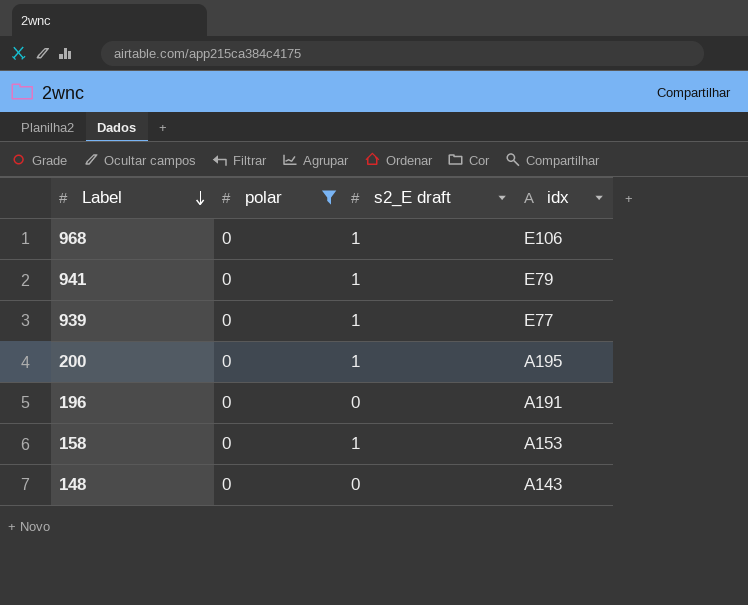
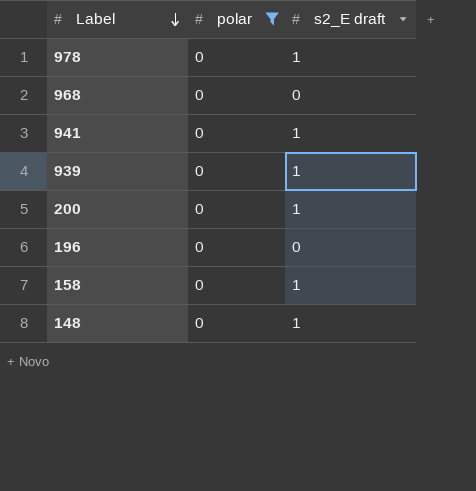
column idx | position: 4 -> none
row 978: none -> 0 | 1
968 | s2_E draft: 1 -> 0
148 | s2_E draft: 0 -> 1

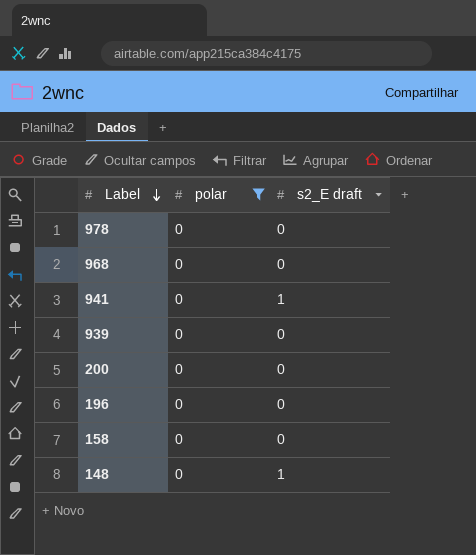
978 | s2_E draft: 1 -> 0
939 | s2_E draft: 1 -> 0
200 | s2_E draft: 1 -> 0
158 | s2_E draft: 1 -> 0

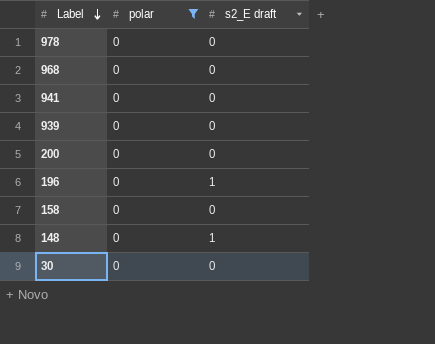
941 | s2_E draft: 1 -> 0
196 | s2_E draft: 0 -> 1
row 30: none -> 0 | 0

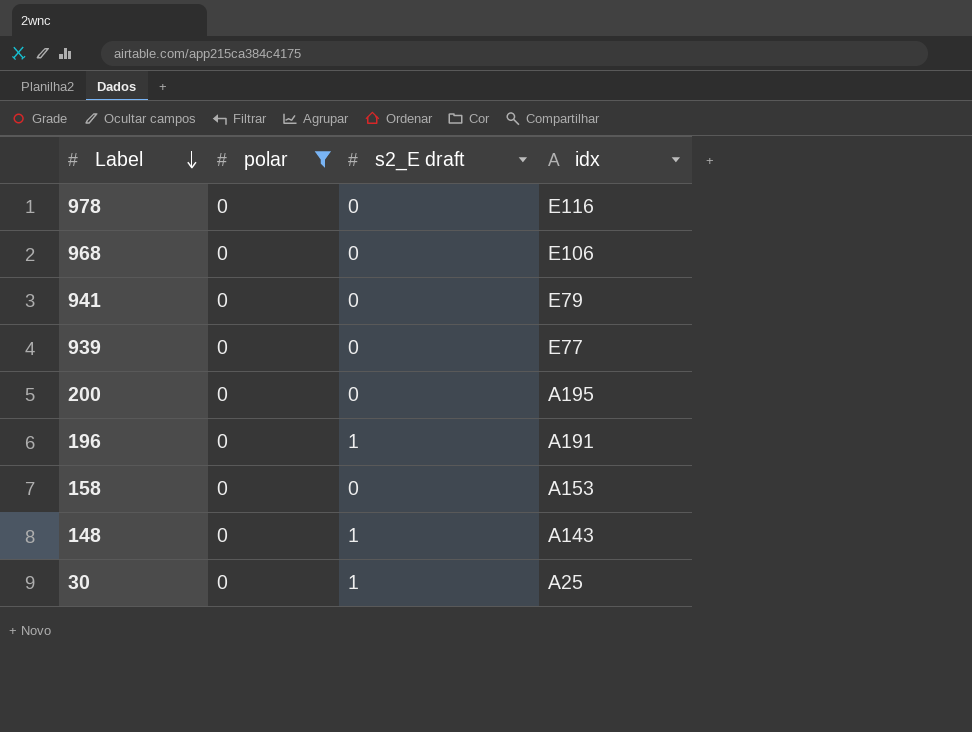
column idx | position: none -> 4
30 | s2_E draft: 0 -> 1

